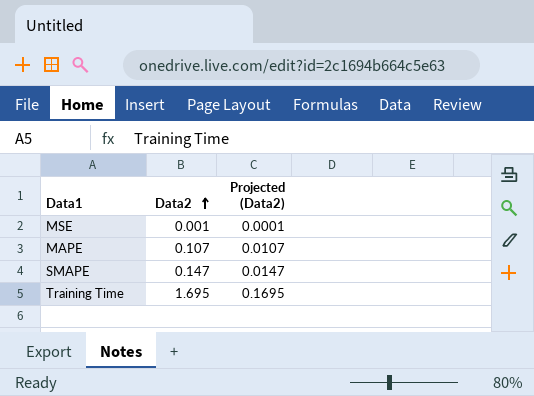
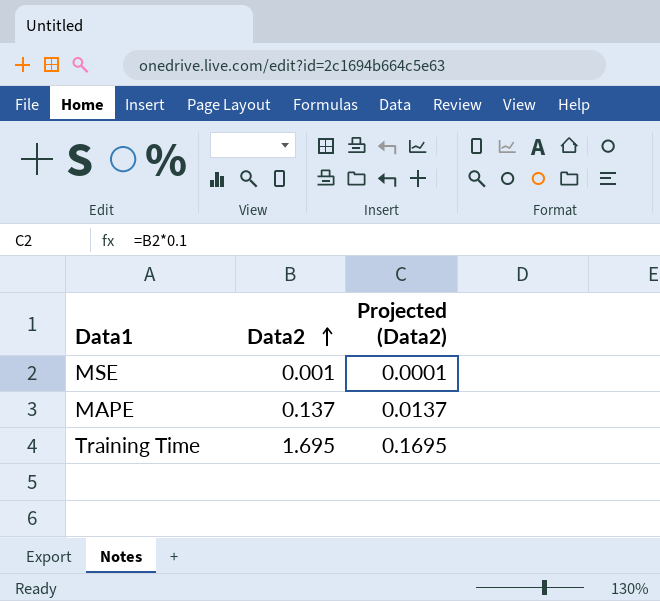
row SMAPE: 0.147 | 0.0147 -> none
MAPE | Data2: 0.107 -> 0.137
MAPE | Projected (Data2): 0.0107 -> 0.0137

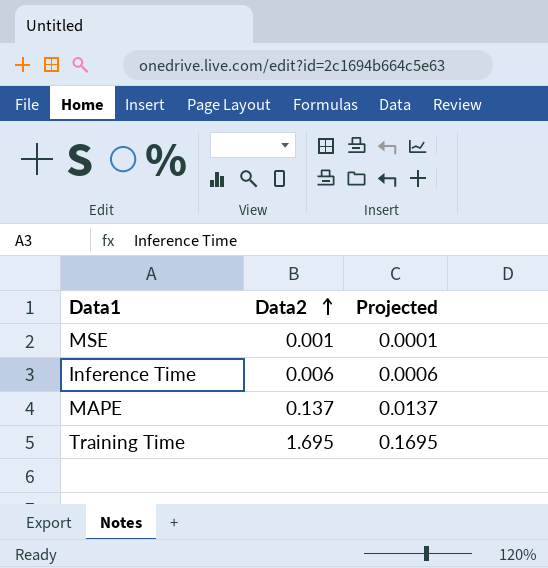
column name: Projected (Data2) -> Projected
row Inference Time: none -> 0.006 | 0.0006

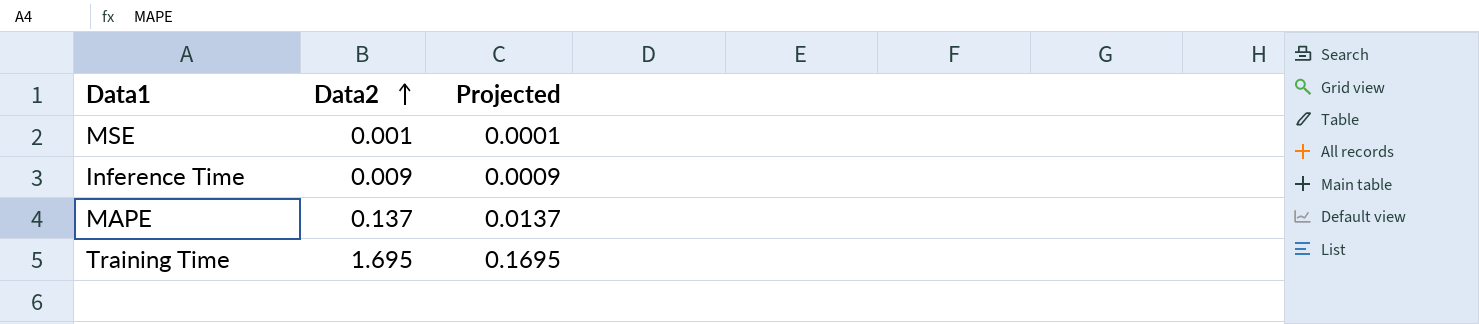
Inference Time | Data2: 0.006 -> 0.009
Inference Time | Projected: 0.0006 -> 0.0009

